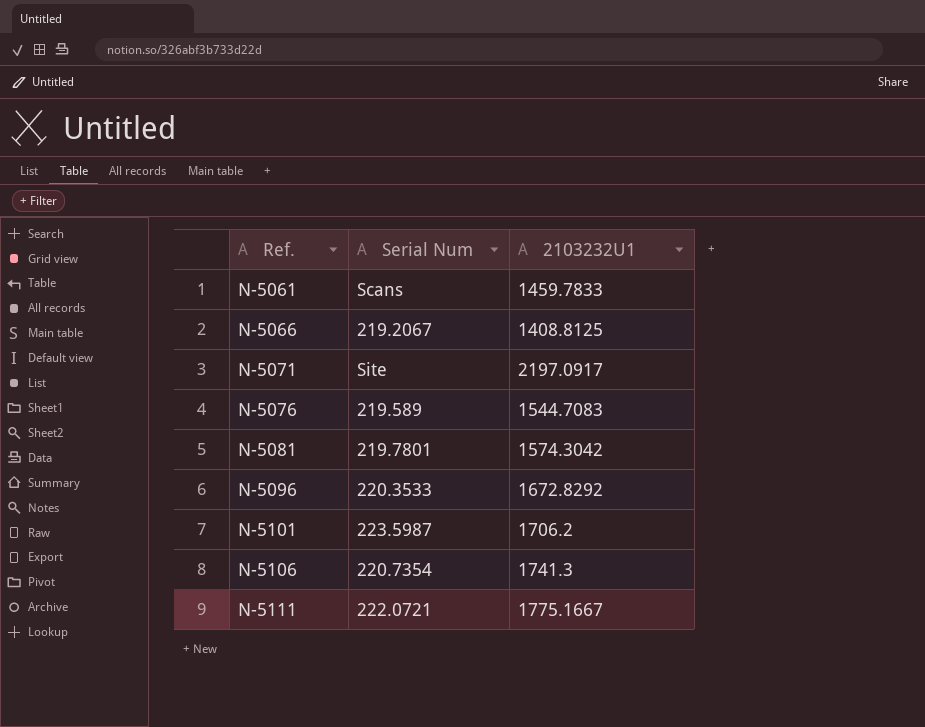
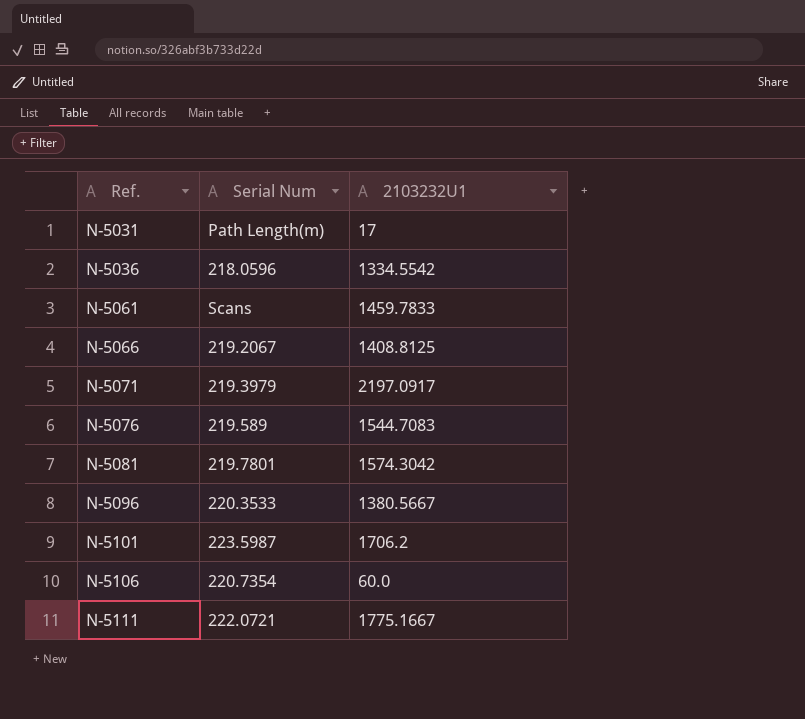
row N-5031: none -> Path Length(m) | 17
row N-5036: none -> 218.0596 | 1334.5542
N-5071 | Serial Num: Site -> 219.3979
N-5096 | 2103232U1: 1672.8292 -> 1380.5667
N-5106 | 2103232U1: 1741.3 -> 60.0

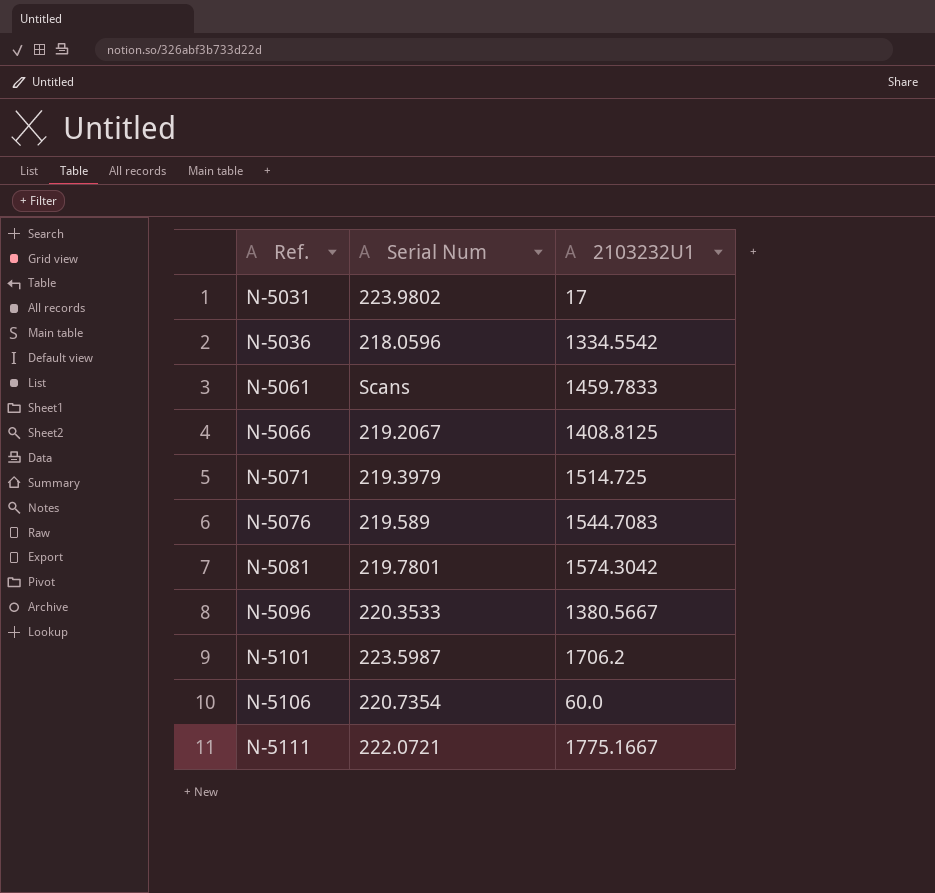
N-5031 | Serial Num: Path Length(m) -> 223.9802
N-5071 | 2103232U1: 2197.0917 -> 1514.725

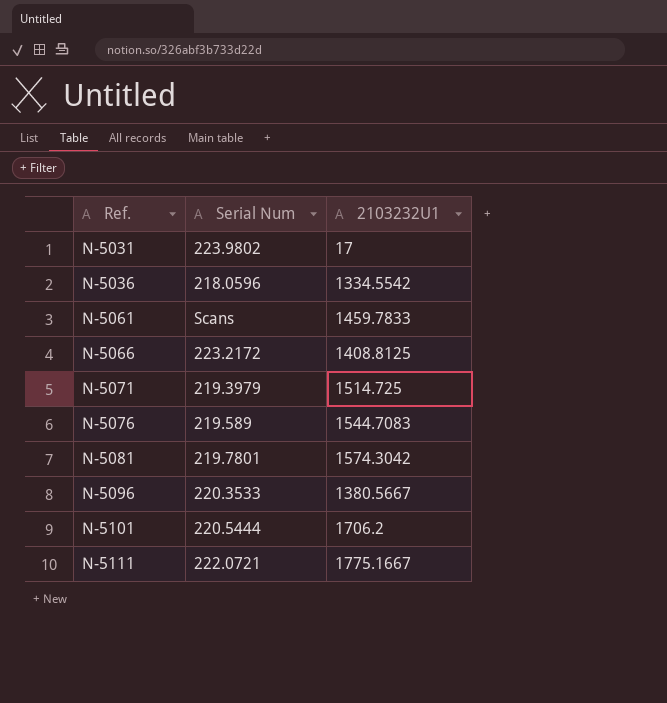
row N-5106: 220.7354 | 60.0 -> none
N-5066 | Serial Num: 219.2067 -> 223.2172
N-5101 | Serial Num: 223.5987 -> 220.5444

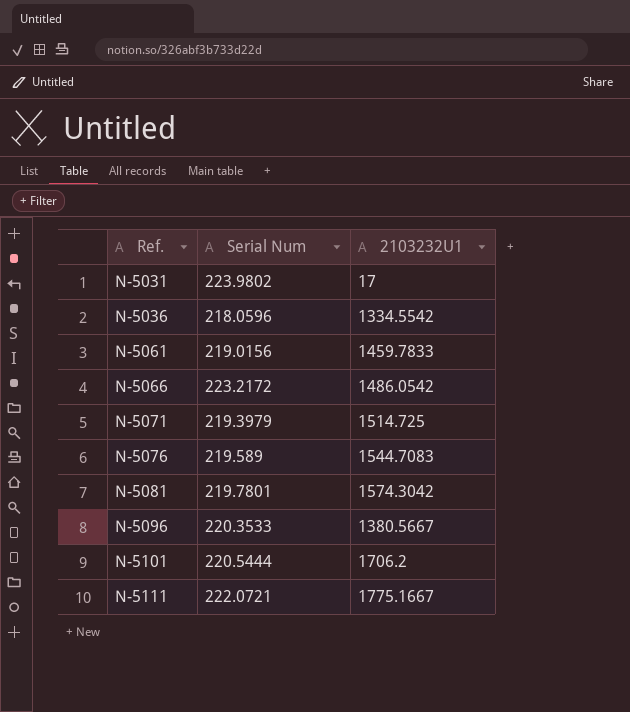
N-5061 | Serial Num: Scans -> 219.0156
N-5066 | 2103232U1: 1408.8125 -> 1486.0542

